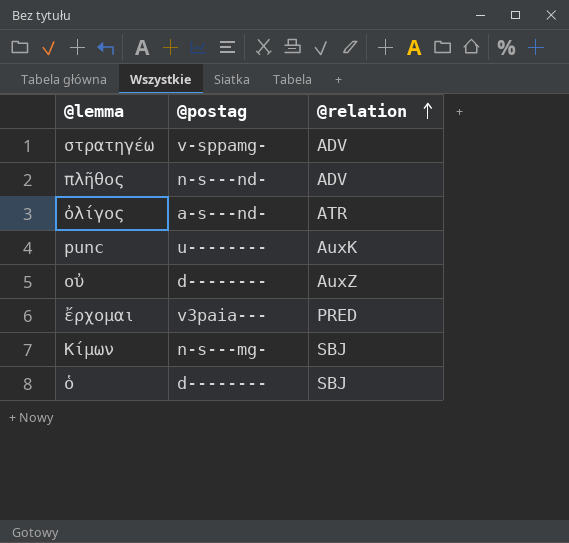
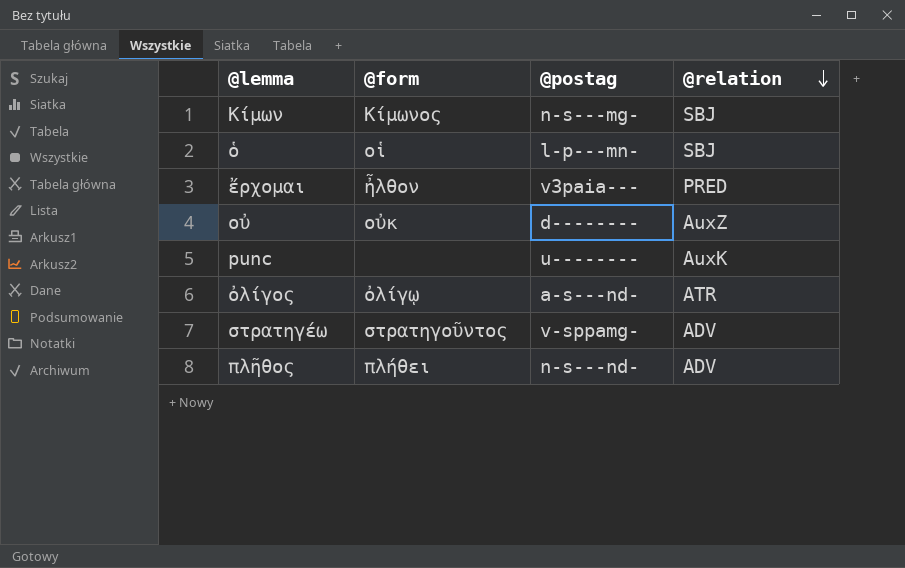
row order: @relation ascending -> @relation descending
column @form | position: none -> 2
ὁ | @postag: d-------- -> l-p---mn-

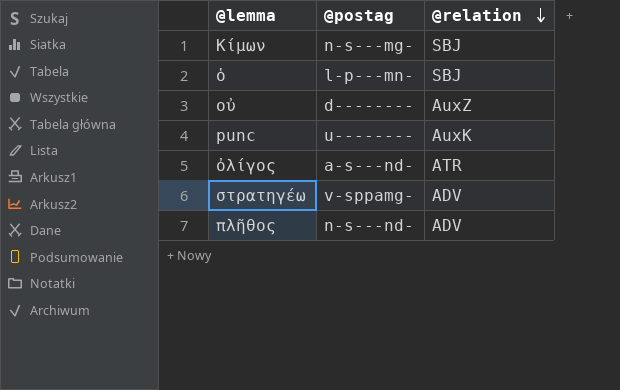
column @form | position: 2 -> none
row ἔρχομαι: ἦλθον | v3paia--- | PRED -> none

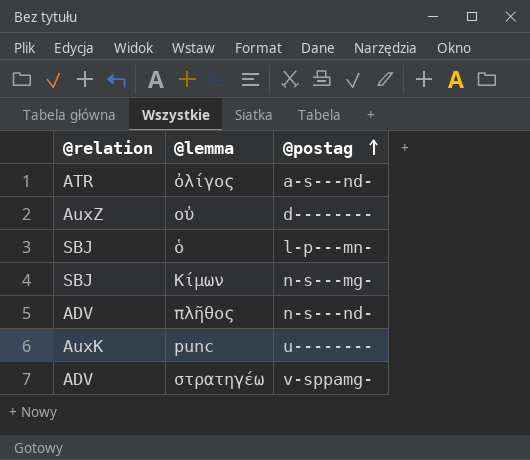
row order: @relation descending -> @postag ascending
column @relation | position: 3 -> 1

